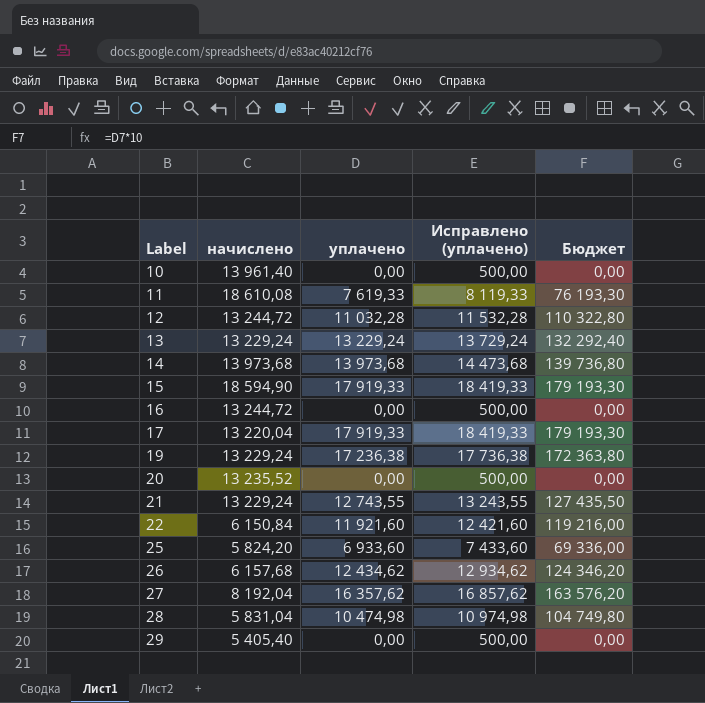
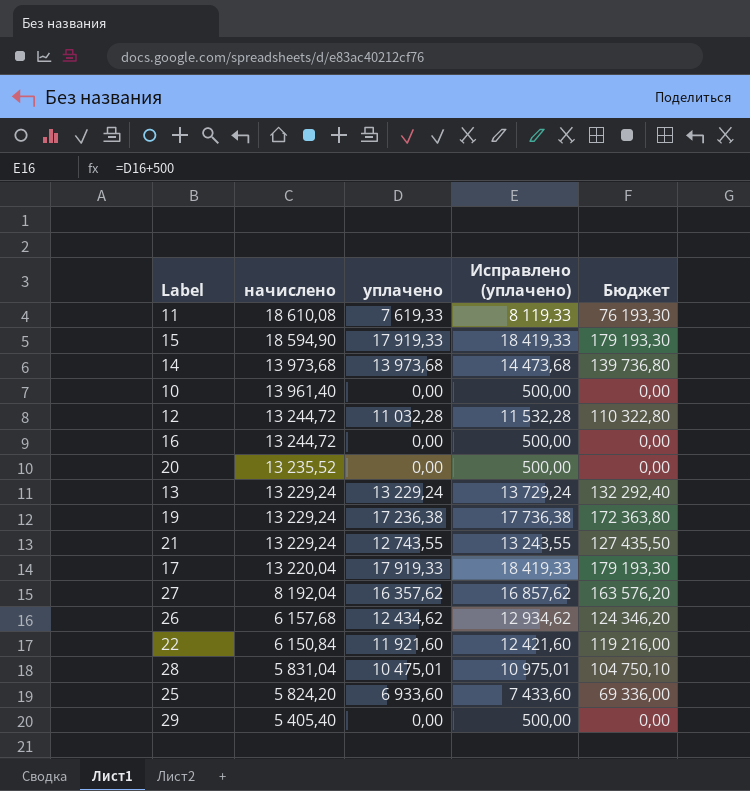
row order: Label ascending -> начислено descending
28 | уплачено: 10 474,98 -> 10 475,01
28 | Исправлено (уплачено): 10 974,98 -> 10 975,01
28 | Бюджет: 104 749,80 -> 104 750,10

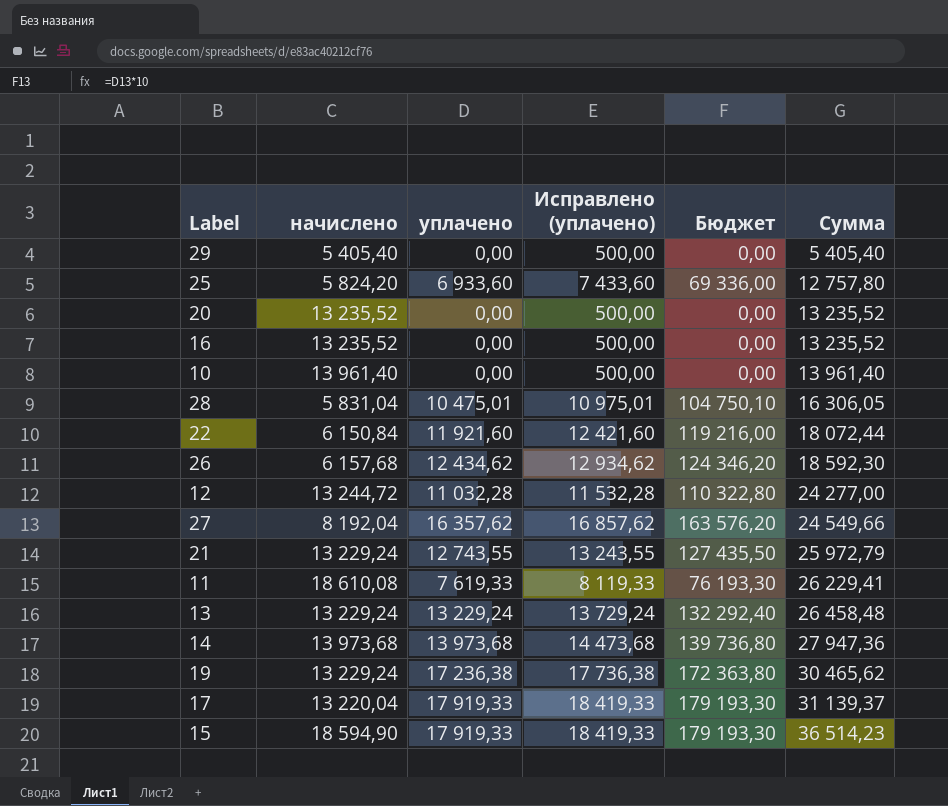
row order: начислено descending -> Сумма ascending
column Сумма | formula: none -> [начислено] + [уплачено]
16 | начислено: 13 244,72 -> 13 235,52

